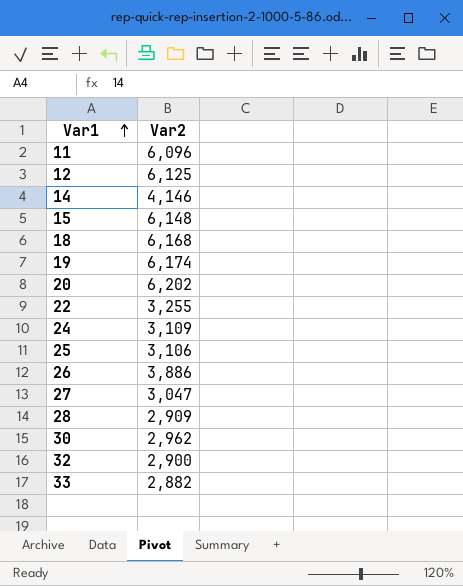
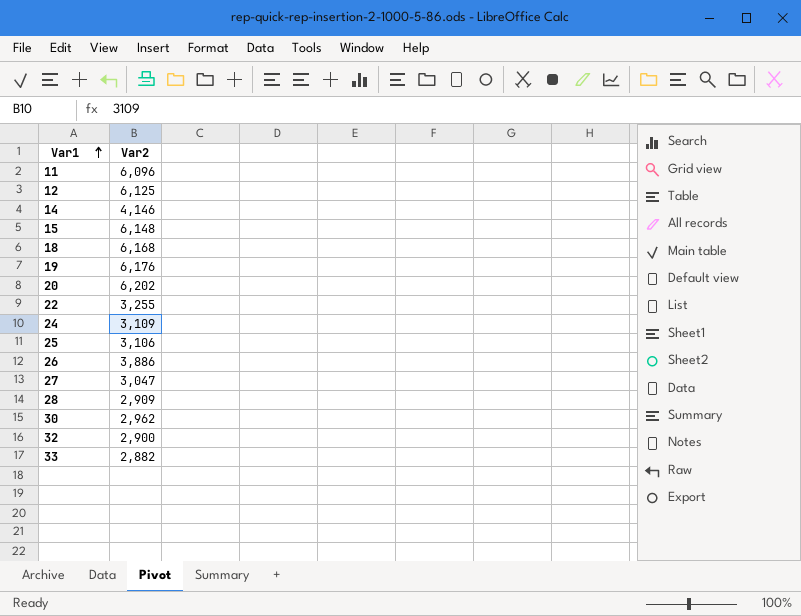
19 | Var2: 6,174 -> 6,176

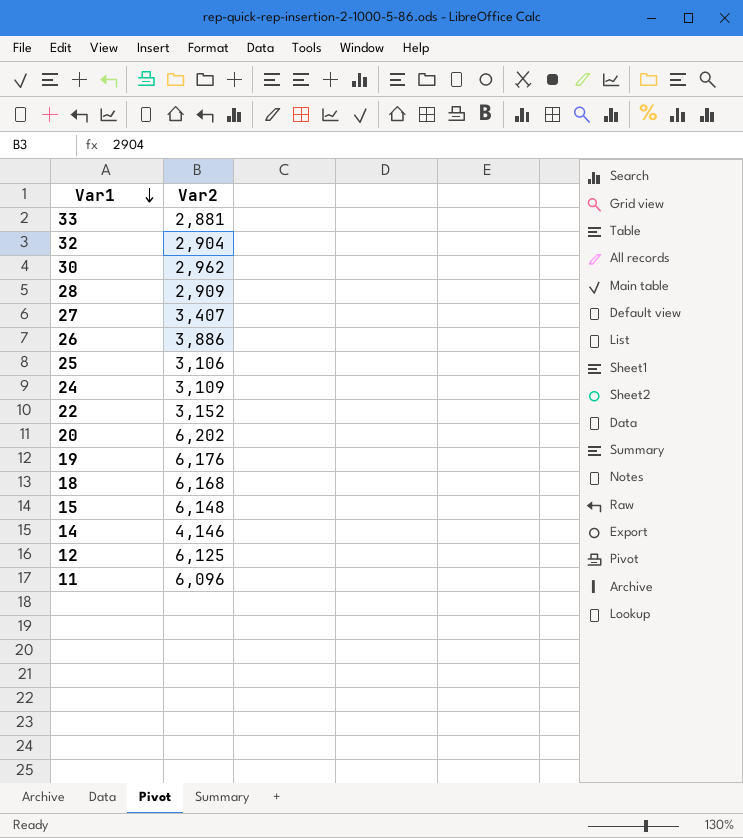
row order: Var1 ascending -> Var1 descending
33 | Var2: 2,882 -> 2,881
32 | Var2: 2,900 -> 2,904
27 | Var2: 3,047 -> 3,407
22 | Var2: 3,255 -> 3,152

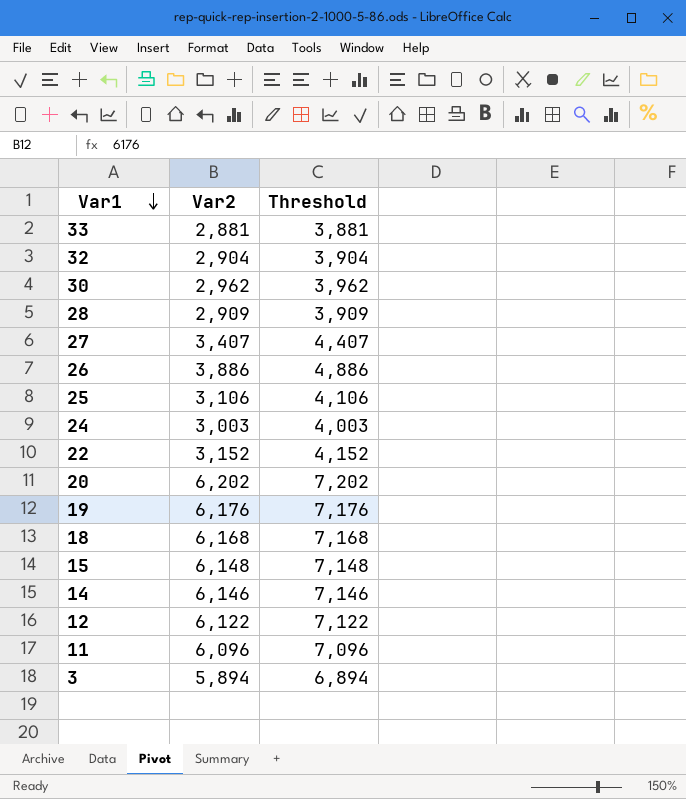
column Threshold | formula: none -> [Var2] + 1000
24 | Var2: 3,109 -> 3,003
14 | Var2: 4,146 -> 6,146
12 | Var2: 6,125 -> 6,122
row 3: none -> 5,894 | 6,894

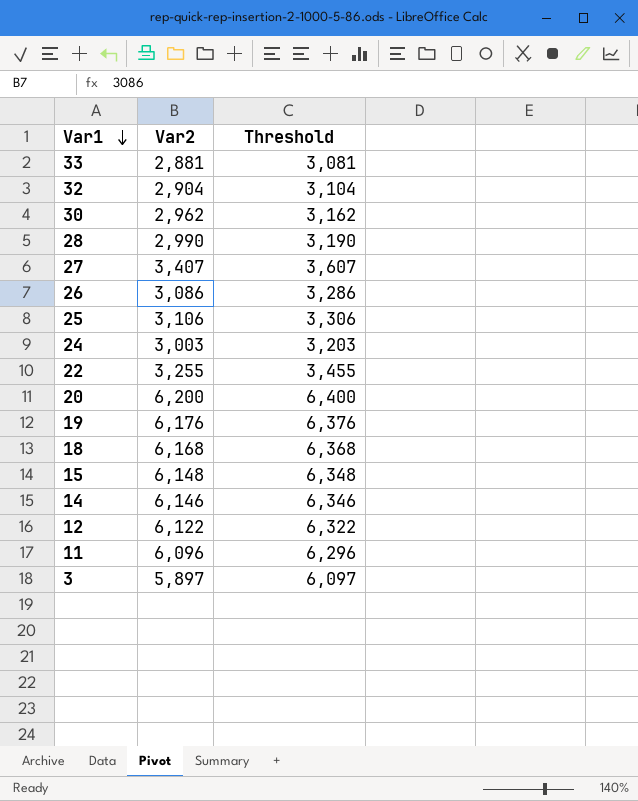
column Threshold | formula: [Var2] + 1000 -> [Var2] + 200
28 | Var2: 2,909 -> 2,990
26 | Var2: 3,886 -> 3,086
22 | Var2: 3,152 -> 3,255
20 | Var2: 6,202 -> 6,200
3 | Var2: 5,894 -> 5,897

